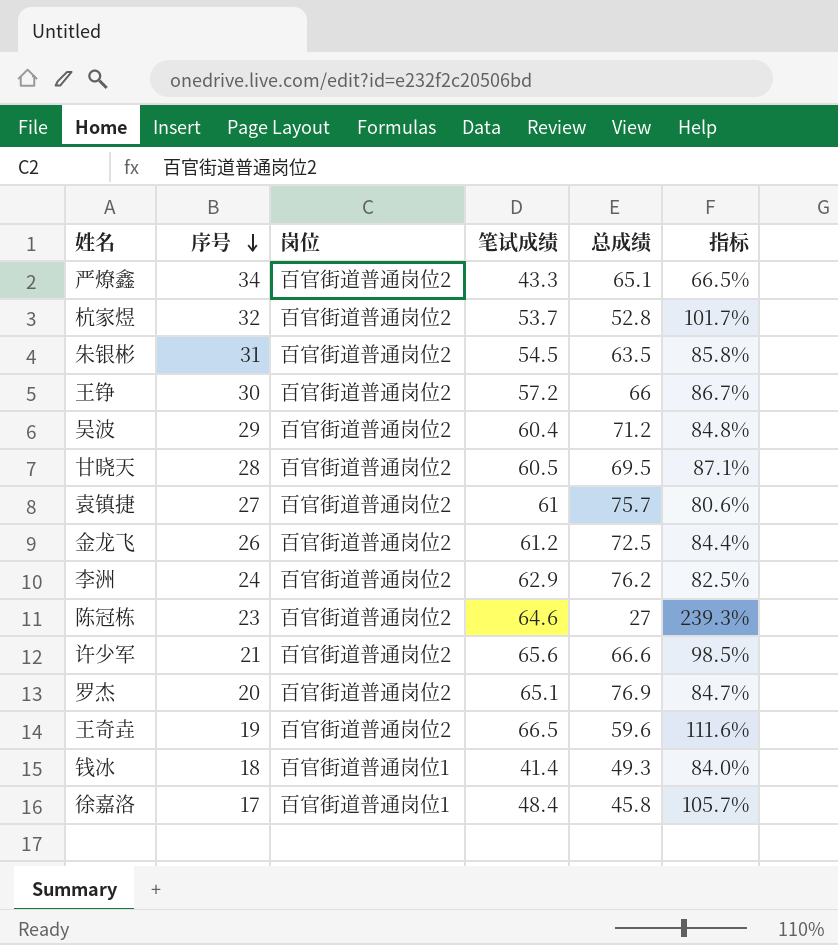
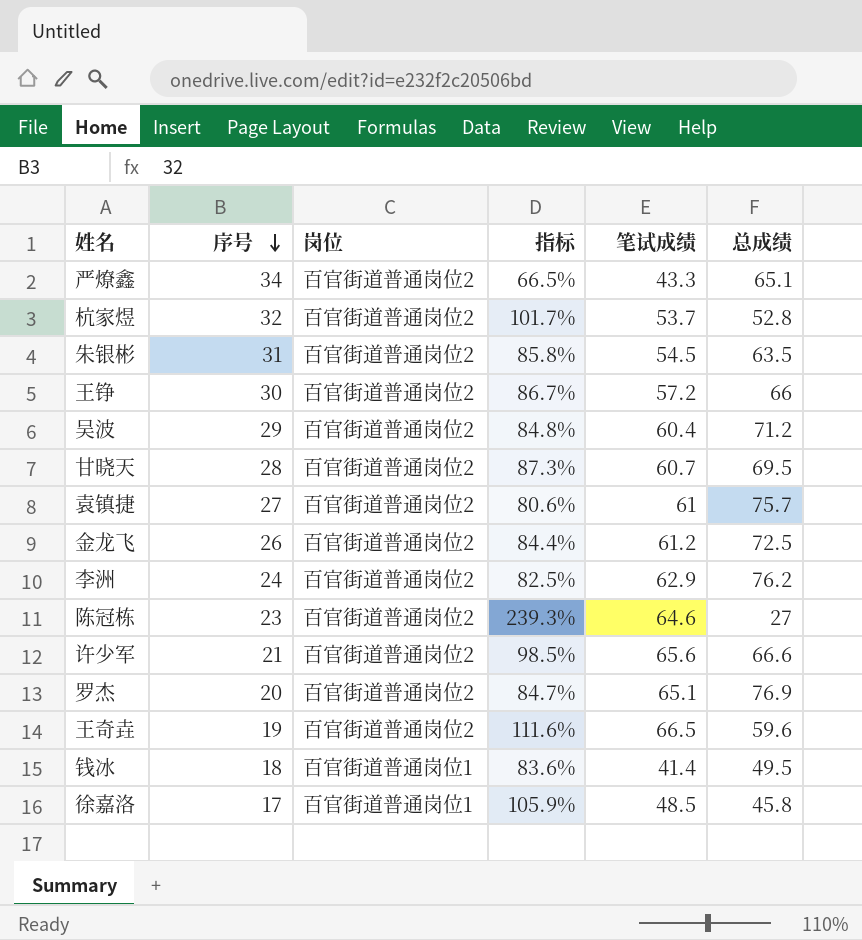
column 指标 | position: 6 -> 4
甘晓天 | 指标: 87.1% -> 87.3%
甘晓天 | 笔试成绩: 60.5 -> 60.7
钱冰 | 指标: 84.0% -> 83.6%
钱冰 | 总成绩: 49.3 -> 49.5
徐嘉洛 | 指标: 105.7% -> 105.9%
徐嘉洛 | 笔试成绩: 48.4 -> 48.5

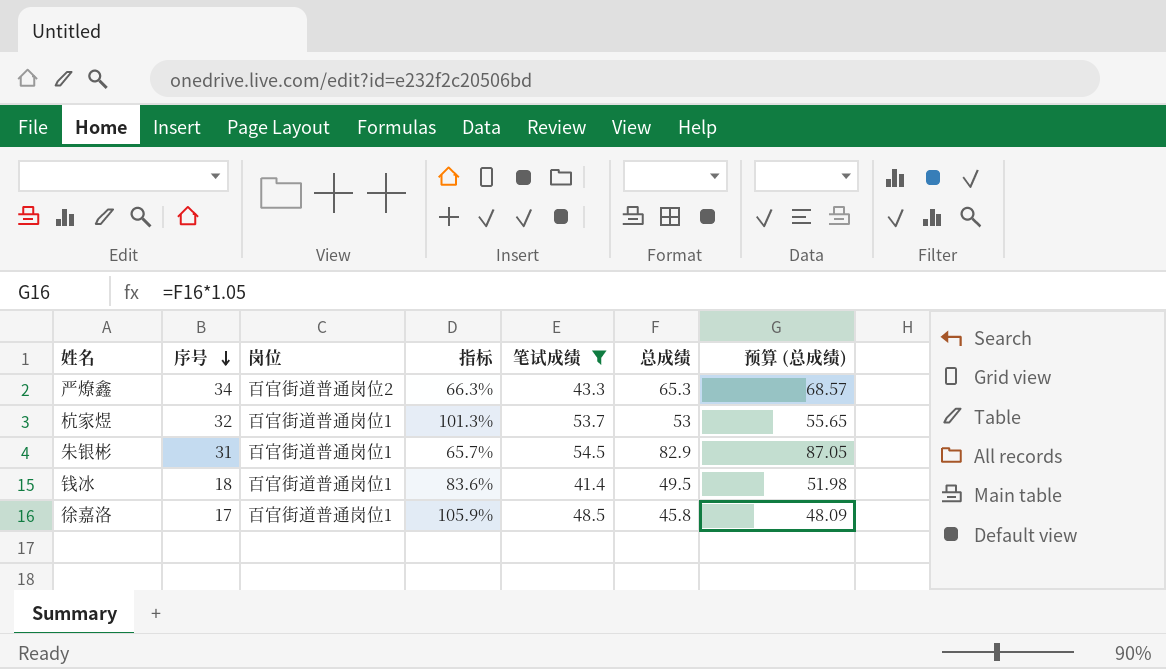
filter: none -> 笔试成绩 <= 54.5
column 预算 (总成绩) | formula: none -> [总成绩] * 1.05
严燎鑫 | 指标: 66.5% -> 66.3%
严燎鑫 | 总成绩: 65.1 -> 65.3
杭家煜 | 岗位: 百官街道普通岗位2 -> 百官街道普通岗位1
杭家煜 | 指标: 101.7% -> 101.3%
杭家煜 | 总成绩: 52.8 -> 53
朱银彬 | 岗位: 百官街道普通岗位2 -> 百官街道普通岗位1
朱银彬 | 指标: 85.8% -> 65.7%
朱银彬 | 总成绩: 63.5 -> 82.9

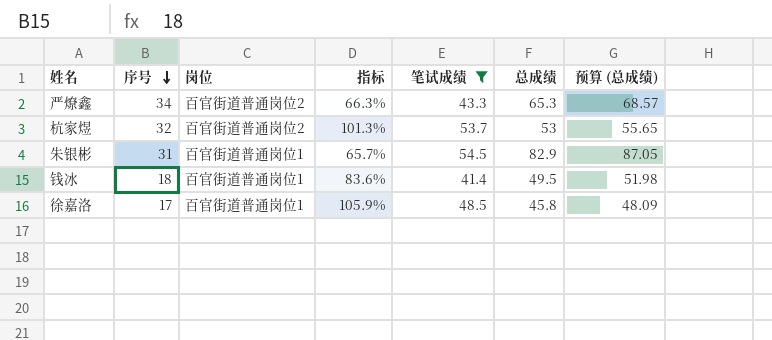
杭家煜 | 岗位: 百官街道普通岗位1 -> 百官街道普通岗位2

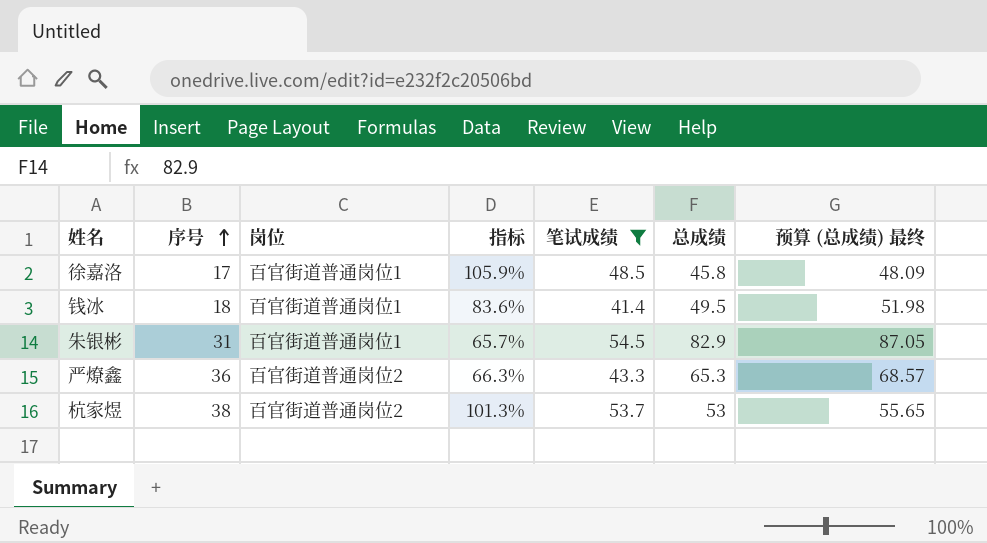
row order: 序号 descending -> 序号 ascending
column name: 预算 (总成绩) -> 预算 (总成绩) 最终
严燎鑫 | 序号: 34 -> 36
杭家煜 | 序号: 32 -> 38

